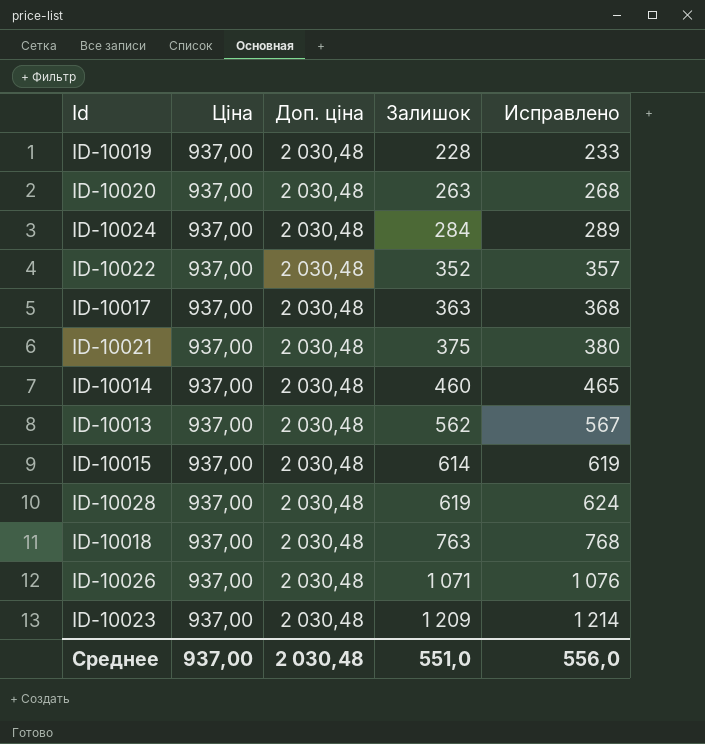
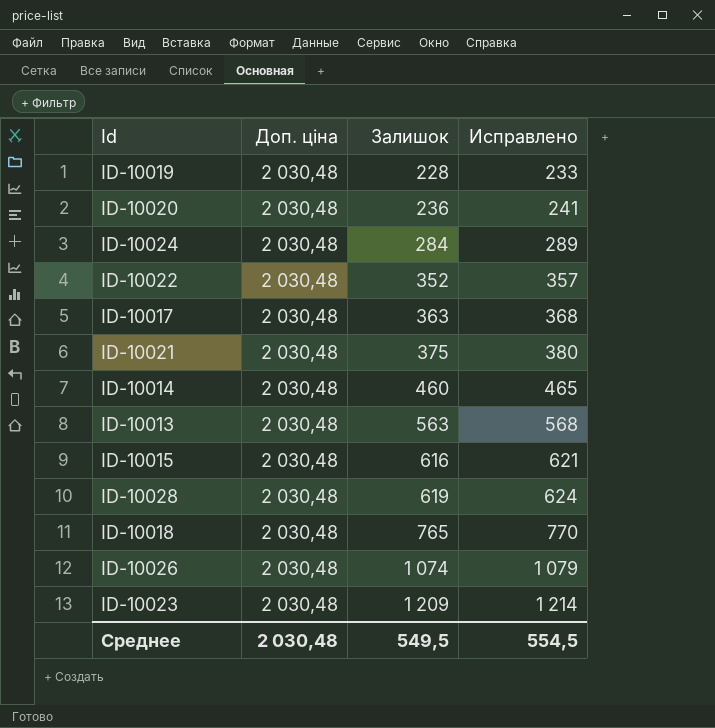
column Ціна | position: 2 -> none
ID-10020 | Залишок: 263 -> 236
ID-10020 | Исправлено: 268 -> 241
ID-10013 | Залишок: 562 -> 563
ID-10013 | Исправлено: 567 -> 568
ID-10015 | Залишок: 614 -> 616
ID-10015 | Исправлено: 619 -> 621
ID-10018 | Залишок: 763 -> 765
ID-10018 | Исправлено: 768 -> 770
ID-10026 | Залишок: 1 071 -> 1 074
ID-10026 | Исправлено: 1 076 -> 1 079
Среднее | Залишок: 551,0 -> 549,5
Среднее | Исправлено: 556,0 -> 554,5

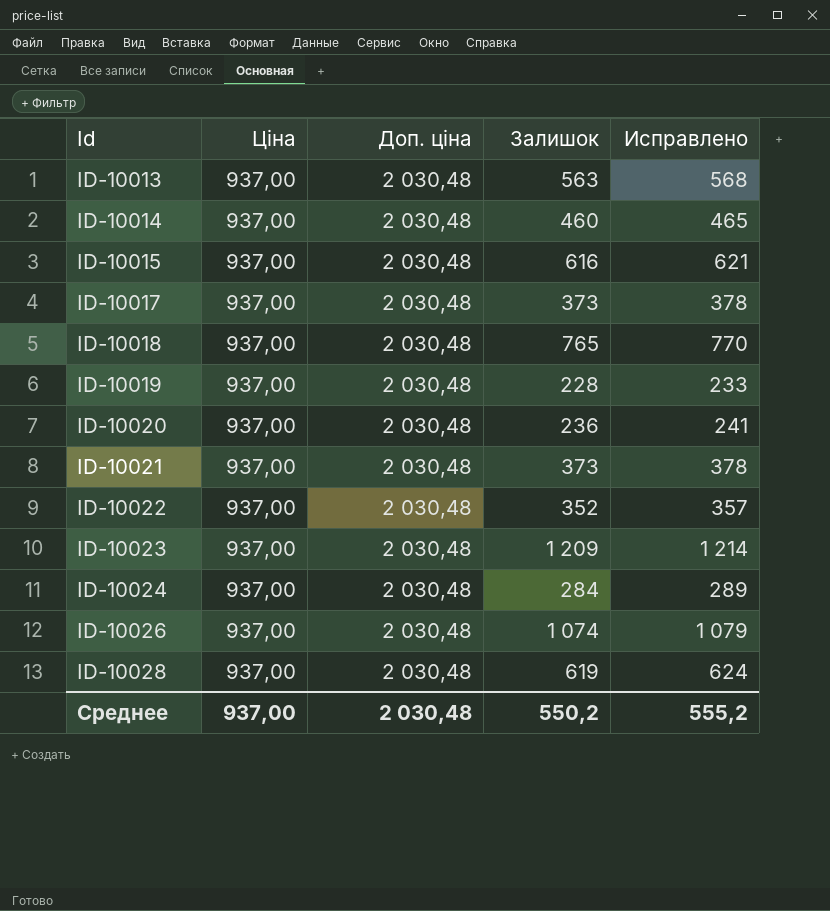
row order: Залишок ascending -> Id ascending
column Ціна | position: none -> 2
ID-10017 | Залишок: 363 -> 373
ID-10017 | Исправлено: 368 -> 378
ID-10021 | Залишок: 375 -> 373
ID-10021 | Исправлено: 380 -> 378
Среднее | Залишок: 549,5 -> 550,2
Среднее | Исправлено: 554,5 -> 555,2

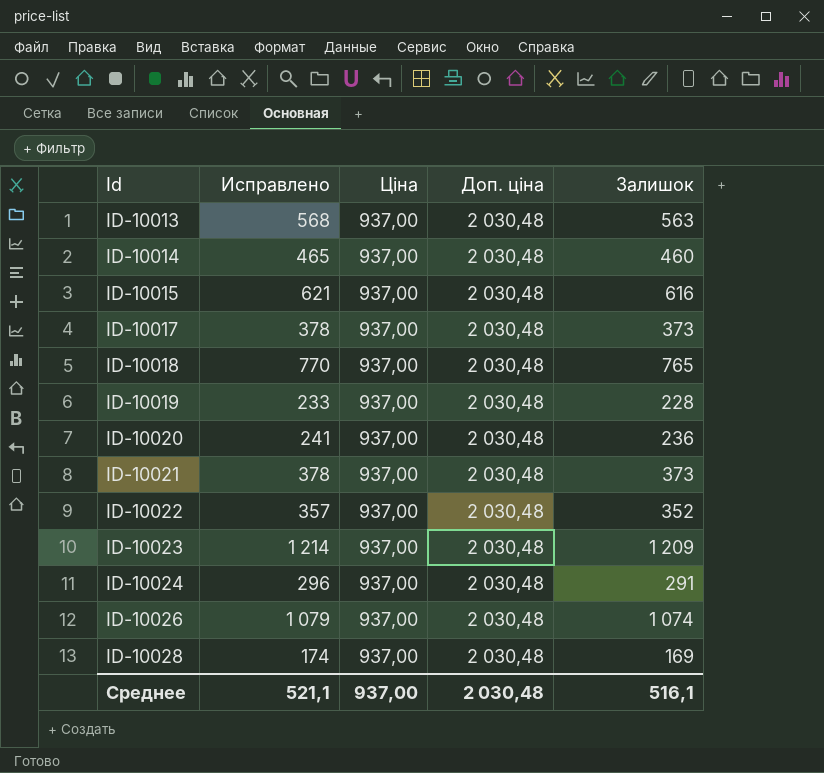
column Исправлено | position: 5 -> 2
ID-10024 | Исправлено: 289 -> 296
ID-10024 | Залишок: 284 -> 291
ID-10028 | Исправлено: 624 -> 174
ID-10028 | Залишок: 619 -> 169
Среднее | Исправлено: 555,2 -> 521,1
Среднее | Залишок: 550,2 -> 516,1

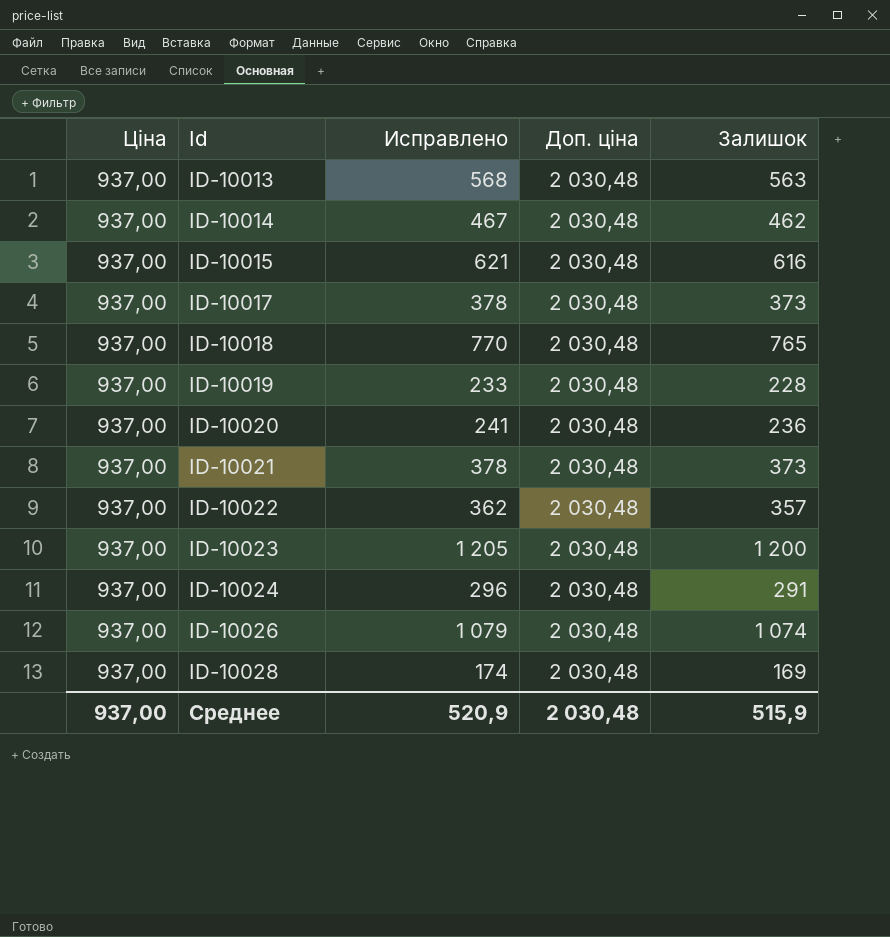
column Ціна | position: 3 -> 1
ID-10014 | Исправлено: 465 -> 467
ID-10014 | Залишок: 460 -> 462
ID-10022 | Исправлено: 357 -> 362
ID-10022 | Залишок: 352 -> 357
ID-10023 | Исправлено: 1 214 -> 1 205
ID-10023 | Залишок: 1 209 -> 1 200
Среднее | Исправлено: 521,1 -> 520,9
Среднее | Залишок: 516,1 -> 515,9

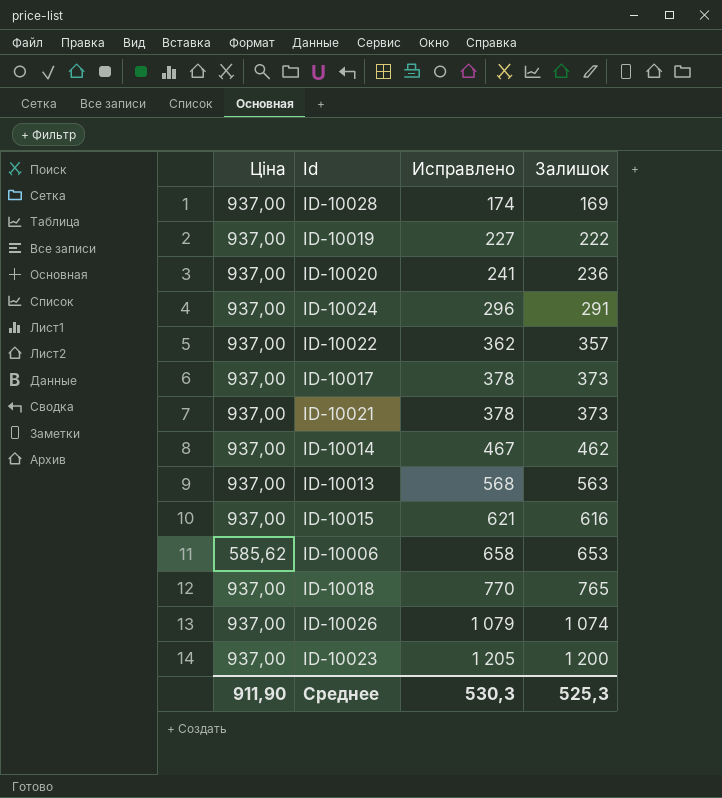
row order: Id ascending -> Исправлено ascending
column Доп. ціна | position: 4 -> none
ID-10019 | Исправлено: 233 -> 227
ID-10019 | Залишок: 228 -> 222
row ID-10006: none -> 585,62 | 658 | 653
Среднее | Ціна: 937,00 -> 911,90
Среднее | Исправлено: 520,9 -> 530,3
Среднее | Залишок: 515,9 -> 525,3

